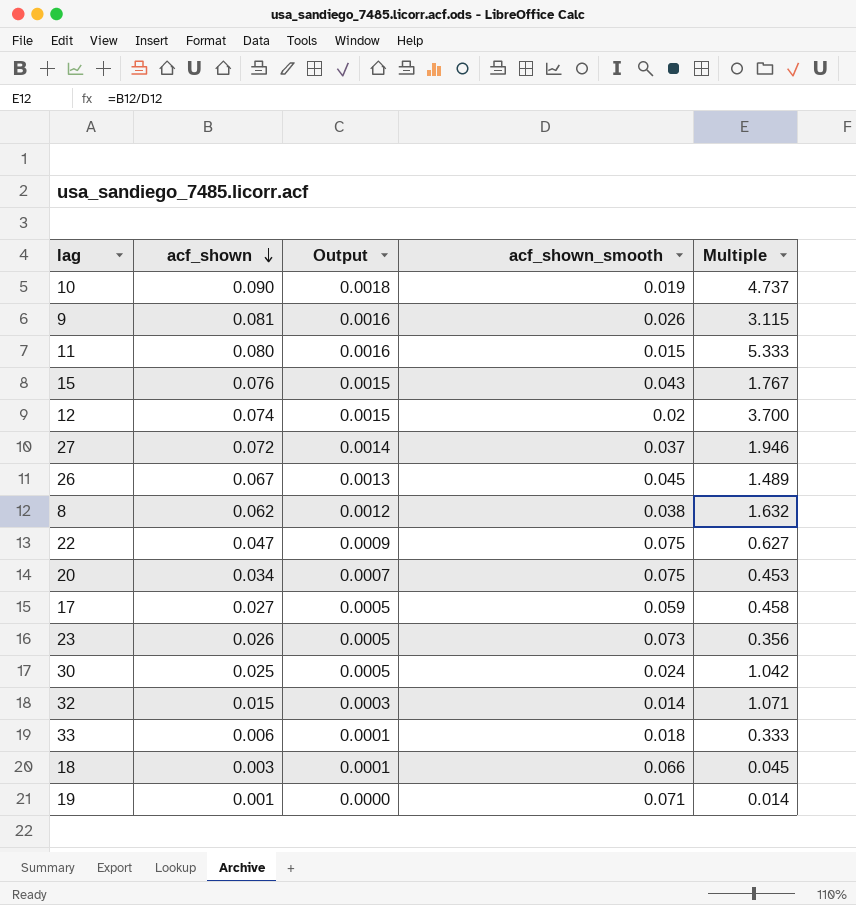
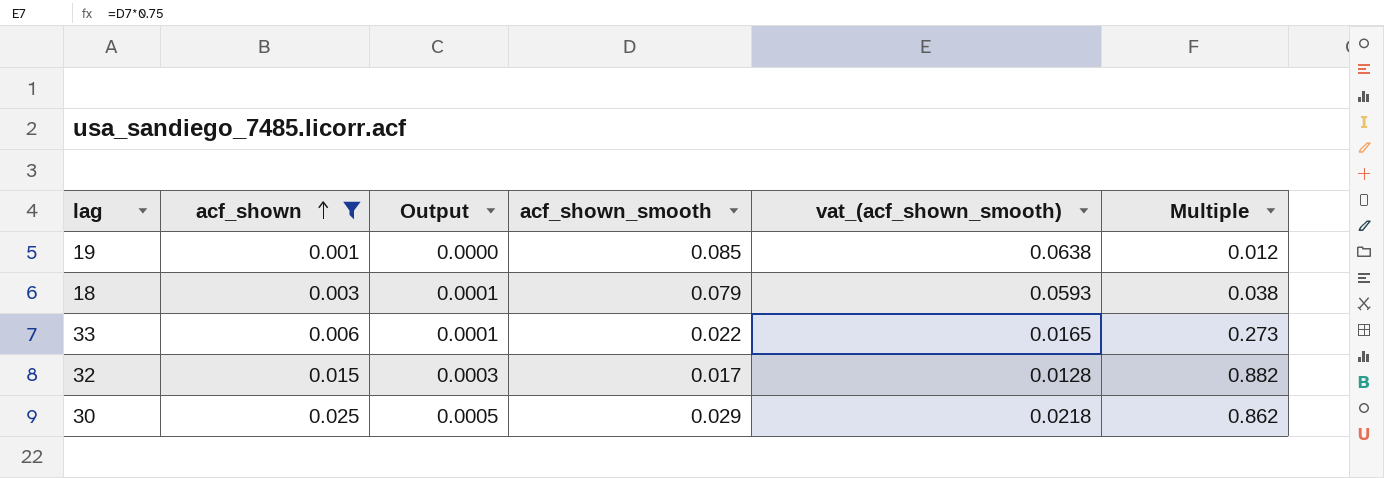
filter: none -> acf_shown <= 0.025
row order: acf_shown descending -> acf_shown ascending
column vat_(acf_shown_smooth) | formula: none -> [acf_shown_smooth] * 0.75
19 | acf_shown_smooth: 0.071 -> 0.085
19 | Multiple: 0.014 -> 0.012
18 | acf_shown_smooth: 0.066 -> 0.079
18 | Multiple: 0.045 -> 0.038
33 | acf_shown_smooth: 0.018 -> 0.022
33 | Multiple: 0.333 -> 0.273
32 | acf_shown_smooth: 0.014 -> 0.017
32 | Multiple: 1.071 -> 0.882
30 | acf_shown_smooth: 0.024 -> 0.029
30 | Multiple: 1.042 -> 0.862

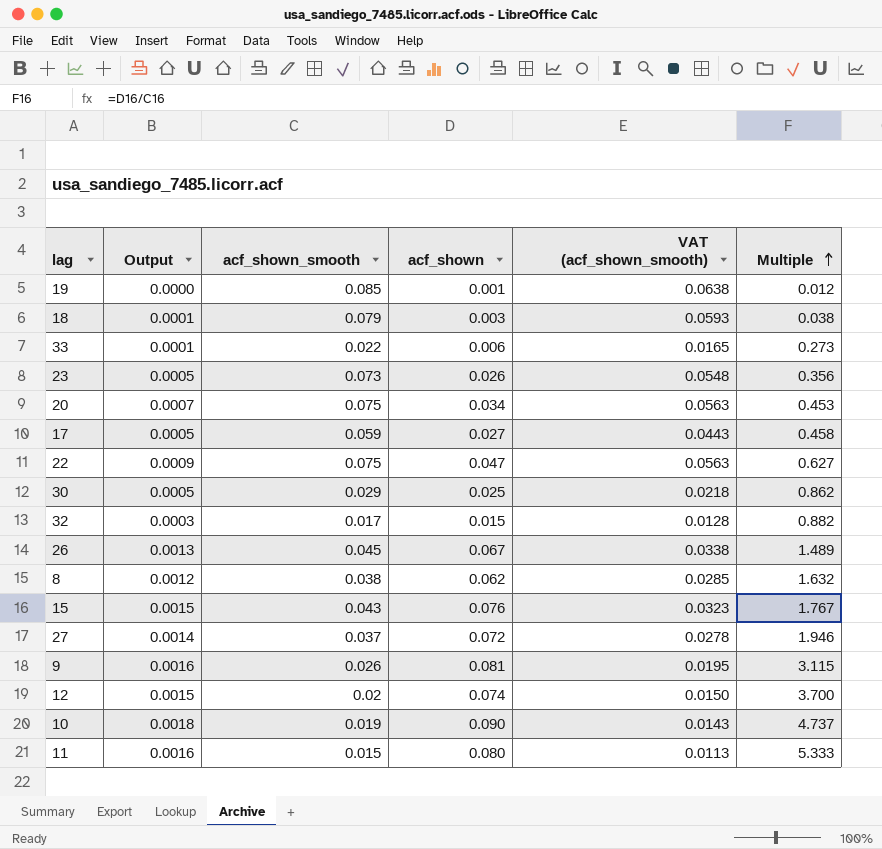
filter: acf_shown <= 0.025 -> none
row order: acf_shown ascending -> Multiple ascending
column acf_shown | position: 2 -> 4
column name: vat_(acf_shown_smooth) -> VAT (acf_shown_smooth)

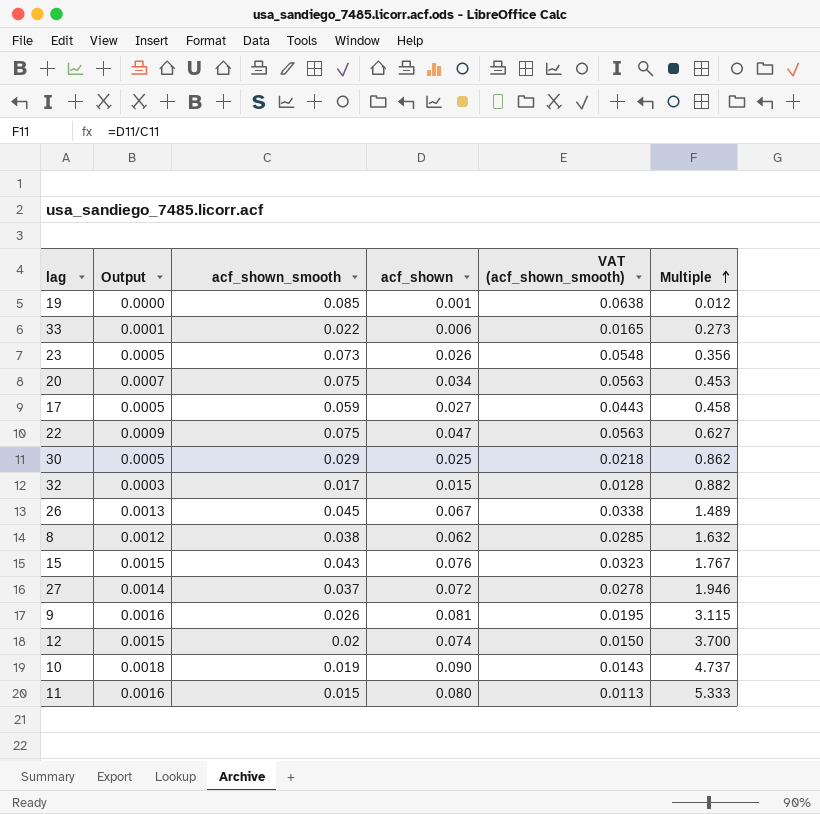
row 18: 0.0001 | 0.079 | 0.003 | 0.0593 | 0.038 -> none

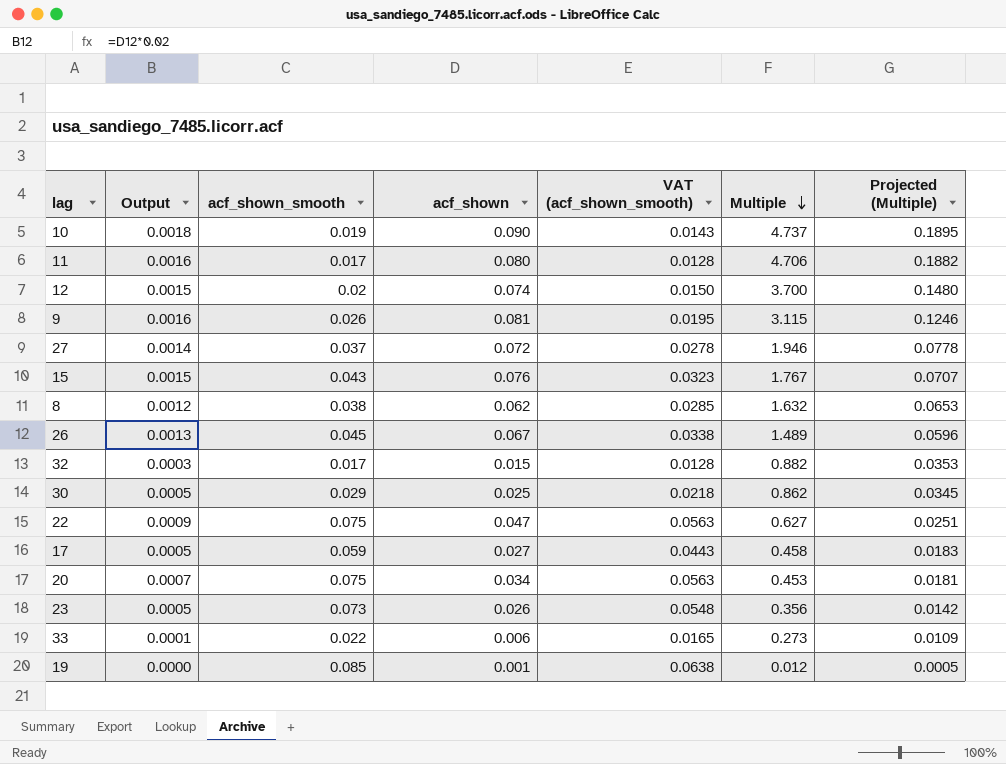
row order: Multiple ascending -> Multiple descending
column Projected (Multiple) | formula: none -> [Multiple] * 0.04
11 | acf_shown_smooth: 0.015 -> 0.017
11 | VAT (acf_shown_smooth): 0.0113 -> 0.0128
11 | Multiple: 5.333 -> 4.706

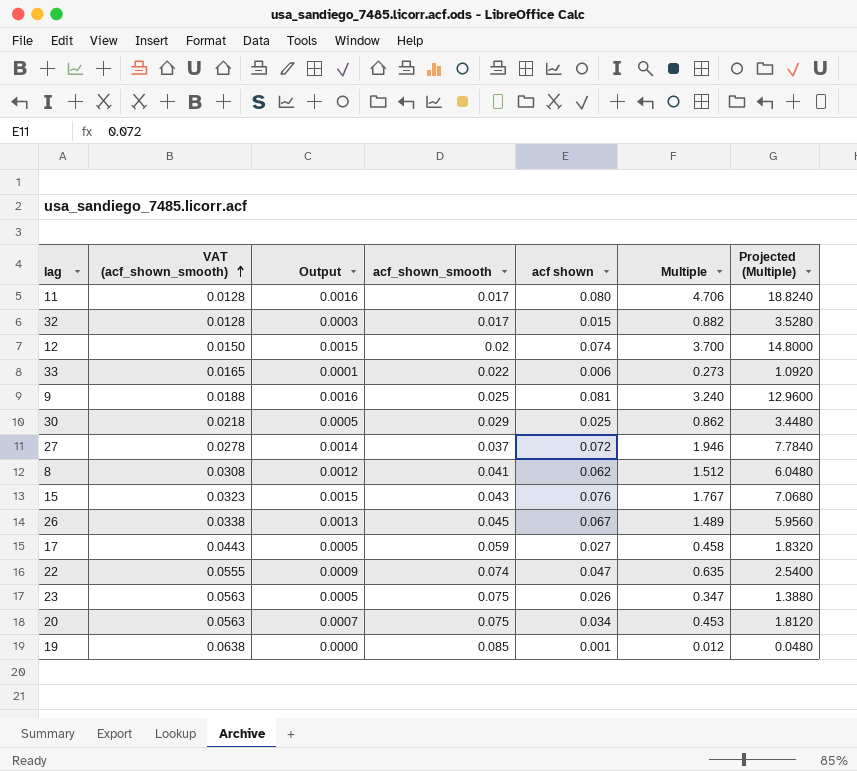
row order: Multiple descending -> VAT (acf_shown_smooth) ascending
column VAT (acf_shown_smooth) | position: 5 -> 2
column name: acf_shown -> acf shown
column Projected (Multiple) | formula: [Multiple] * 0.04 -> [Multiple] * 4
row 10: 0.0018 | 0.019 | 0.090 | 0.0143 | 4.737 | 0.1895 -> none
9 | VAT (acf_shown_smooth): 0.0195 -> 0.0188
9 | acf_shown_smooth: 0.026 -> 0.025
9 | Multiple: 3.115 -> 3.240
8 | VAT (acf_shown_smooth): 0.0285 -> 0.0308
8 | acf_shown_smooth: 0.038 -> 0.041
8 | Multiple: 1.632 -> 1.512
22 | VAT (acf_shown_smooth): 0.0563 -> 0.0555
22 | acf_shown_smooth: 0.075 -> 0.074
22 | Multiple: 0.627 -> 0.635
23 | VAT (acf_shown_smooth): 0.0548 -> 0.0563
23 | acf_shown_smooth: 0.073 -> 0.075
23 | Multiple: 0.356 -> 0.347

